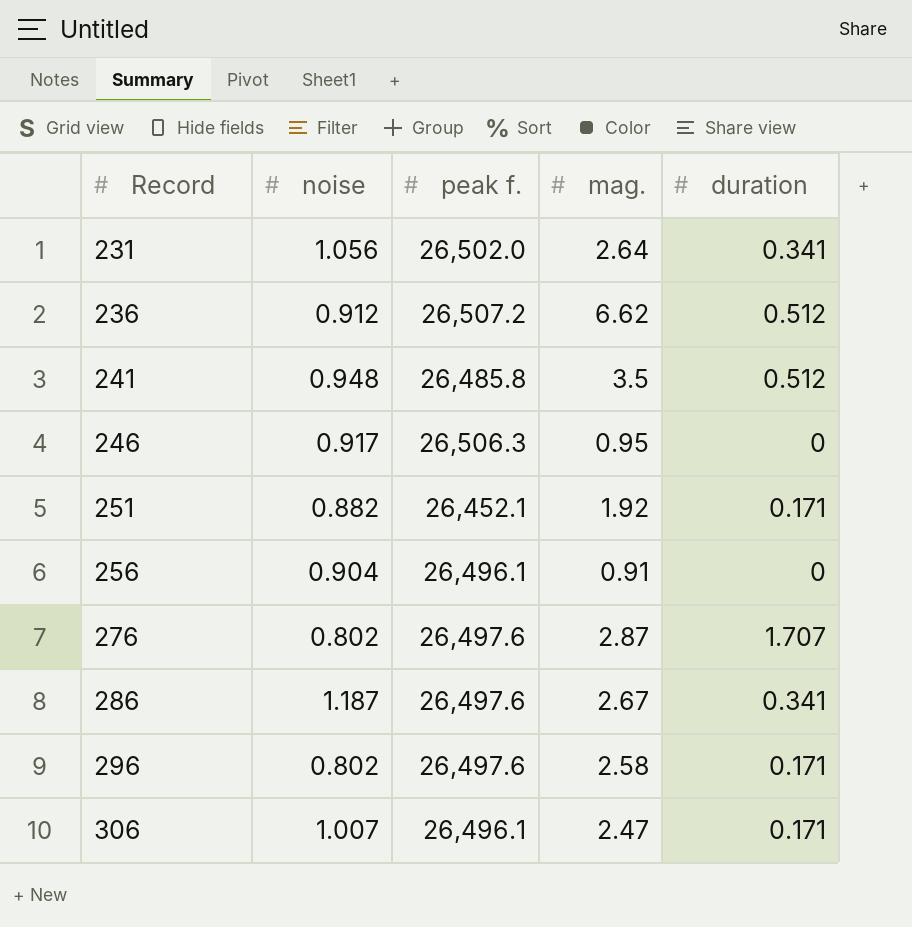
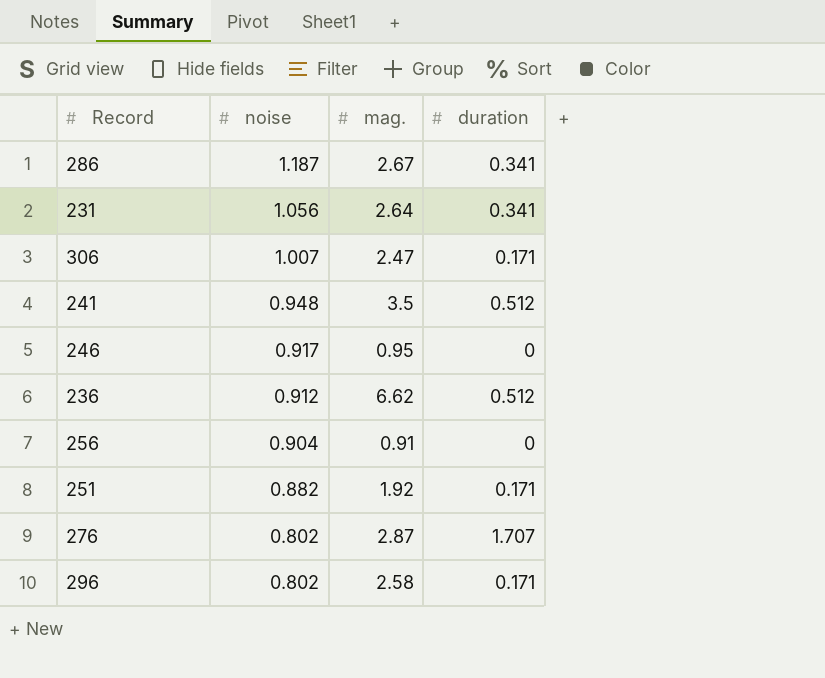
row order: Record ascending -> noise descending
column peak f. | position: 3 -> none

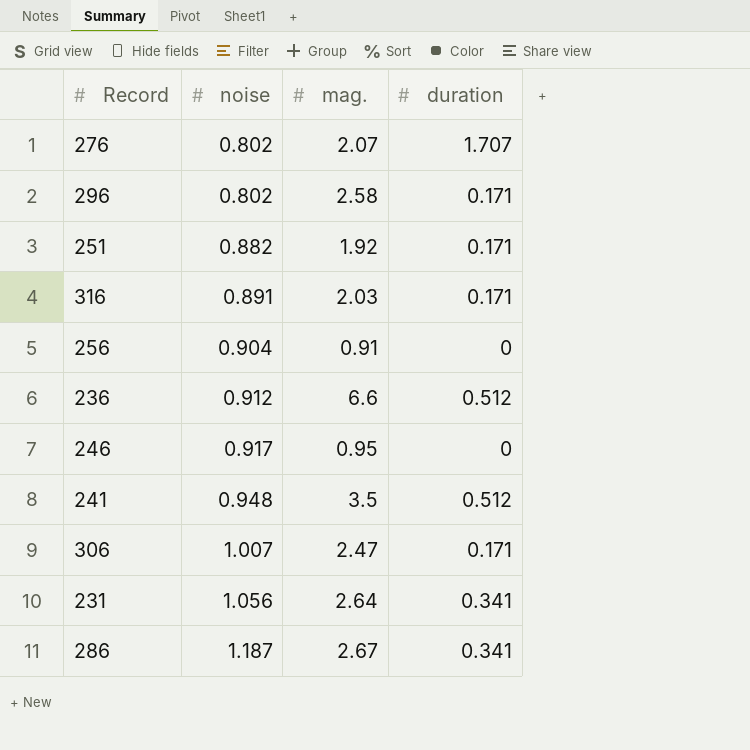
row order: noise descending -> noise ascending
276 | mag.: 2.87 -> 2.07
row 316: none -> 0.891 | 2.03 | 0.171
236 | mag.: 6.62 -> 6.6

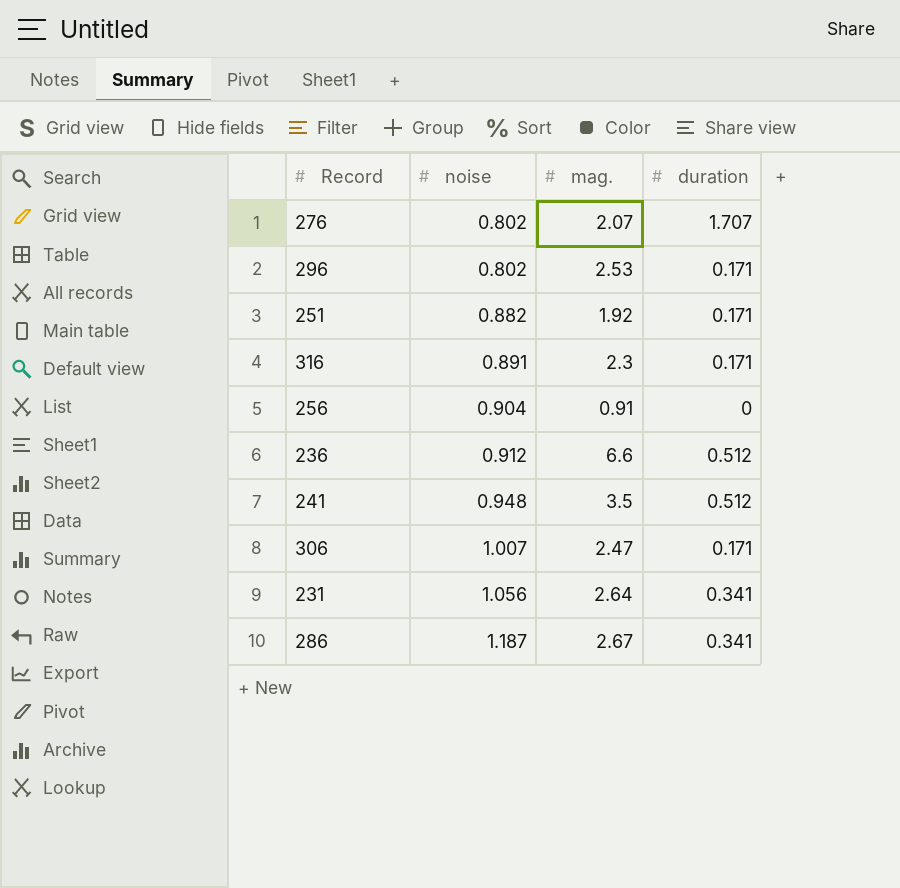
row 246: 0.917 | 0.95 | 0 -> none
296 | mag.: 2.58 -> 2.53
316 | mag.: 2.03 -> 2.3

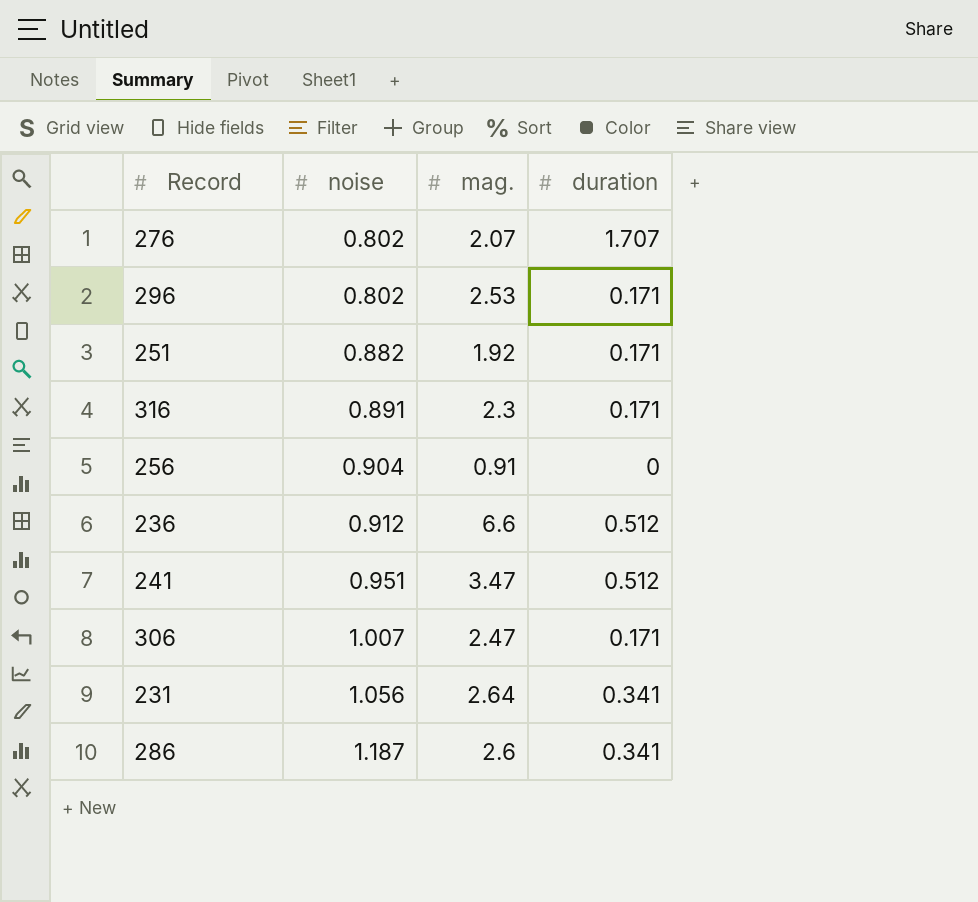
241 | noise: 0.948 -> 0.951
241 | mag.: 3.5 -> 3.47
286 | mag.: 2.67 -> 2.6

